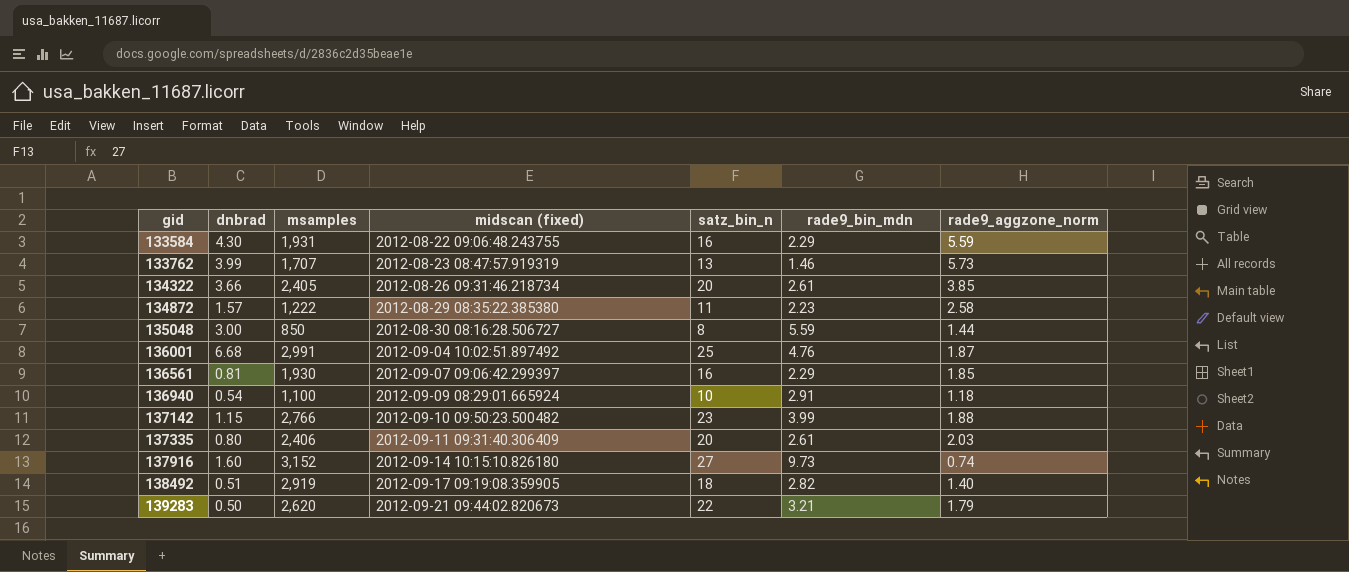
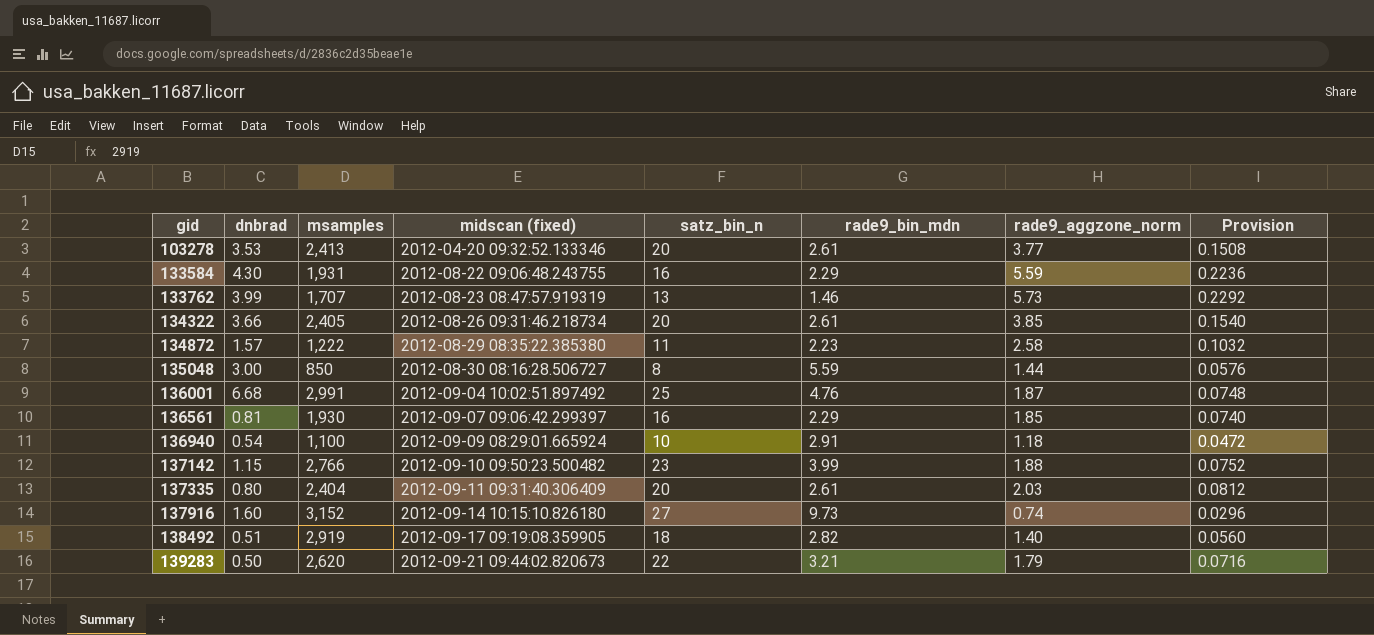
column Provision | formula: none -> [rade9_aggzone_norm] * 0.04
row 103278: none -> 3.53 | 2,413 | 2012-04-20 09:32:52.133346 | 20 | 2.61 | 3.77 | 0.1508
137335 | msamples: 2,406 -> 2,404

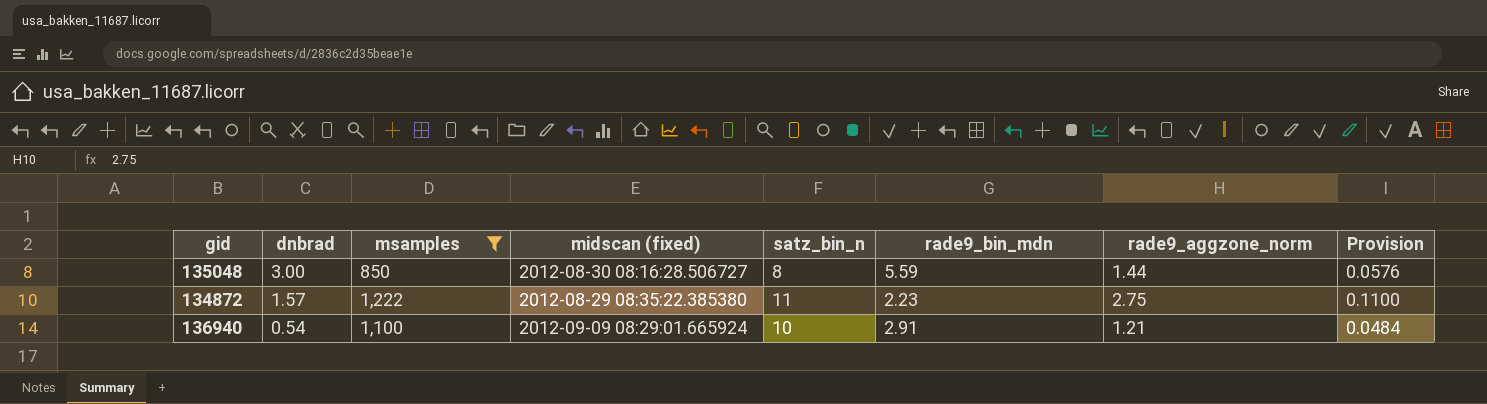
filter: none -> msamples <= 1,222
row order: gid ascending -> dnbrad descending
134872 | rade9_aggzone_norm: 2.58 -> 2.75
134872 | Provision: 0.1032 -> 0.1100
136940 | rade9_aggzone_norm: 1.18 -> 1.21
136940 | Provision: 0.0472 -> 0.0484

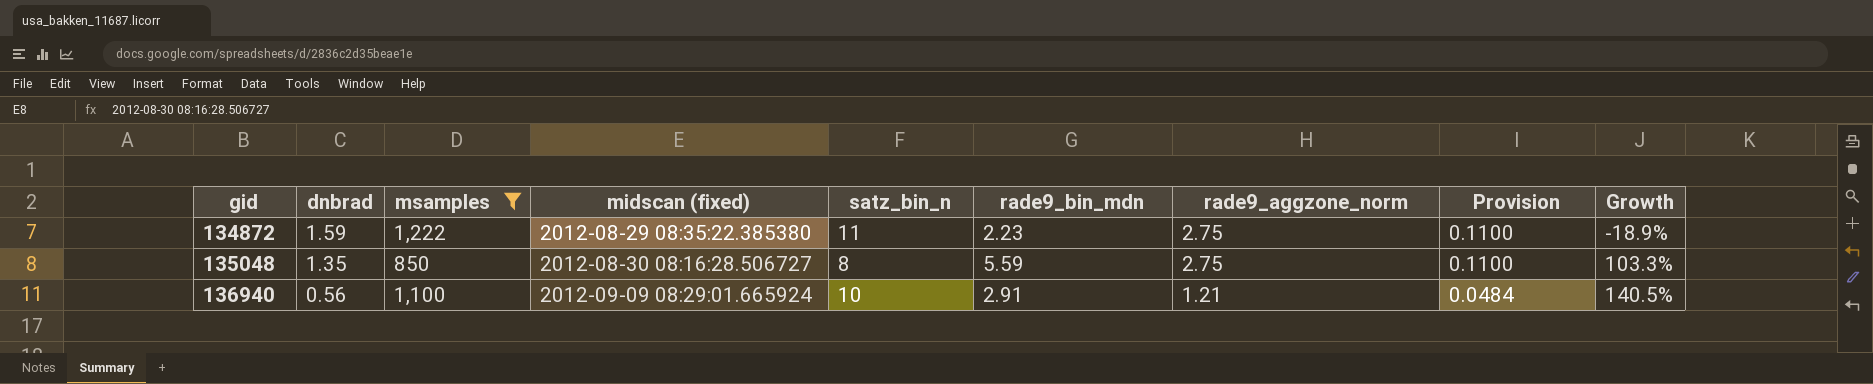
row order: dnbrad descending -> gid ascending
column Growth | formula: none -> ([rade9_bin_mdn] - [rade9_aggzone_norm]) / [rade9_aggzone_norm]
134872 | dnbrad: 1.57 -> 1.59
135048 | dnbrad: 3.00 -> 1.35
135048 | rade9_aggzone_norm: 1.44 -> 2.75
135048 | Provision: 0.0576 -> 0.1100
136940 | dnbrad: 0.54 -> 0.56

